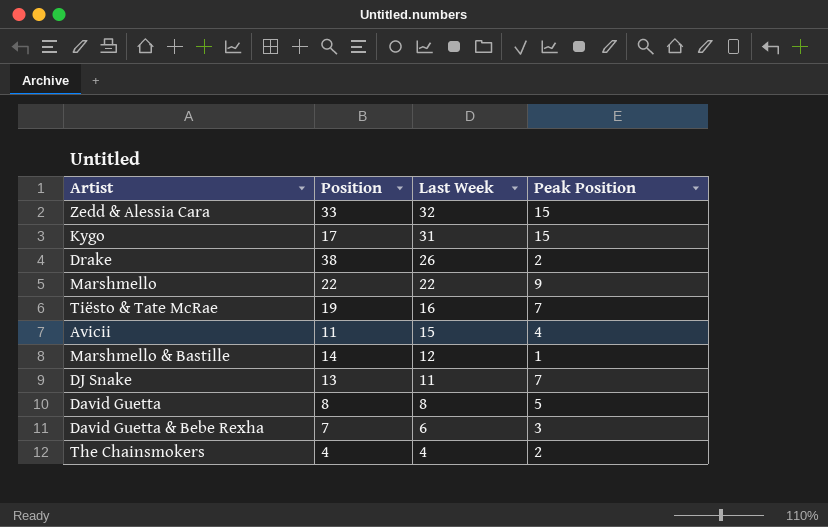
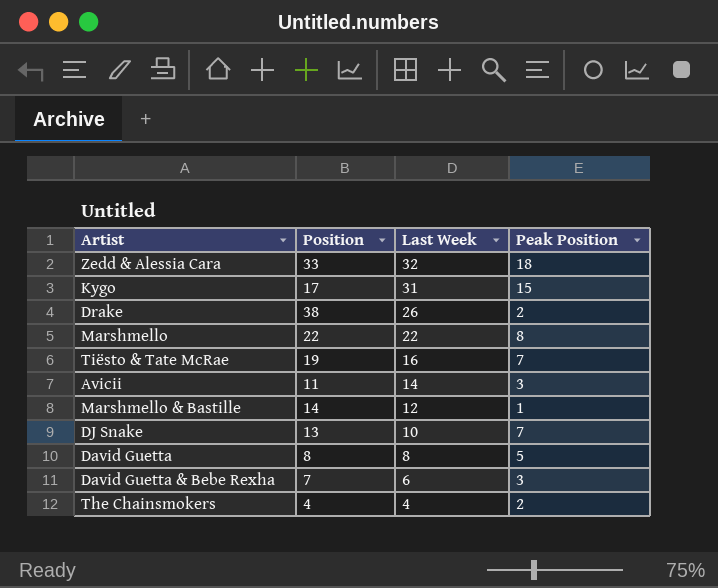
Zedd & Alessia Cara | Peak Position: 15 -> 18
Marshmello | Peak Position: 9 -> 8
Avicii | Last Week: 15 -> 14
Avicii | Peak Position: 4 -> 3
DJ Snake | Last Week: 11 -> 10

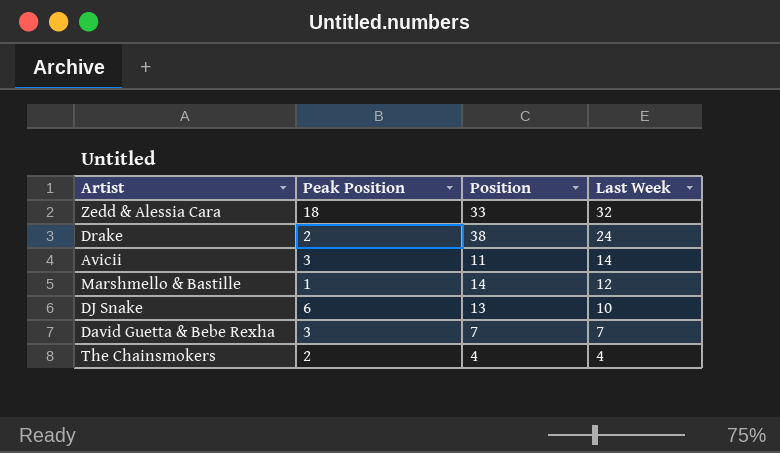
column Peak Position | position: 4 -> 2
row Kygo: 17 | 31 | 15 -> none
row Marshmello: 22 | 22 | 8 -> none
row Tiësto & Tate McRae: 19 | 16 | 7 -> none
row David Guetta: 8 | 8 | 5 -> none
Drake | Last Week: 26 -> 24
DJ Snake | Peak Position: 7 -> 6
David Guetta & Bebe Rexha | Last Week: 6 -> 7

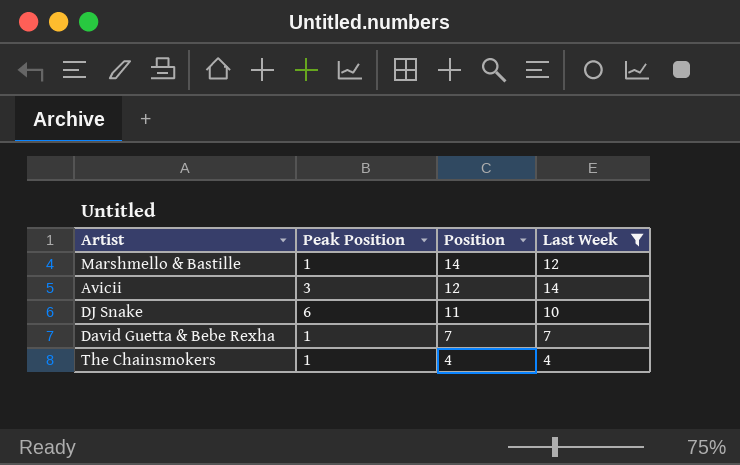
filter: none -> Last Week <= 14
row order: Last Week descending -> Position descending
Avicii | Position: 11 -> 12
DJ Snake | Position: 13 -> 11
David Guetta & Bebe Rexha | Peak Position: 3 -> 1
The Chainsmokers | Peak Position: 2 -> 1

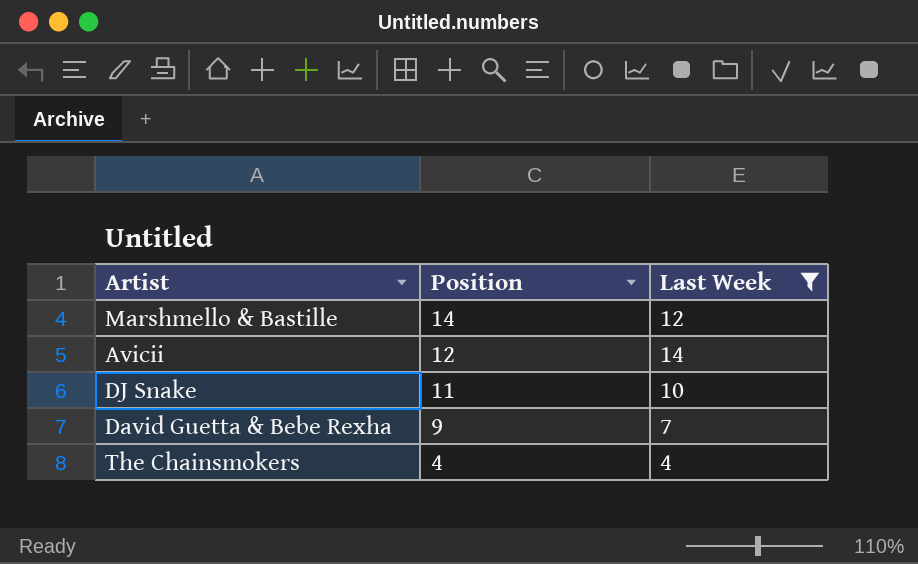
column Peak Position | position: 2 -> none
David Guetta & Bebe Rexha | Position: 7 -> 9

